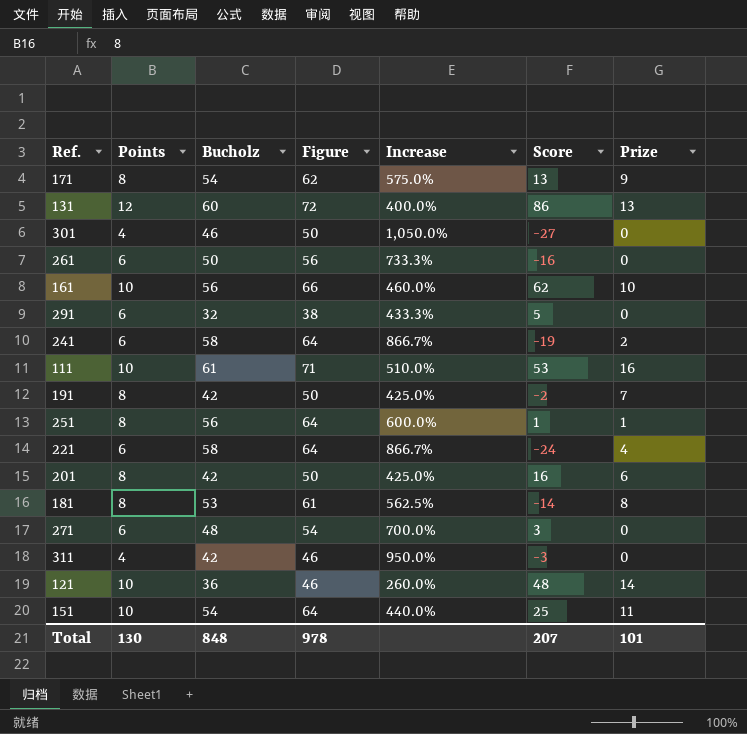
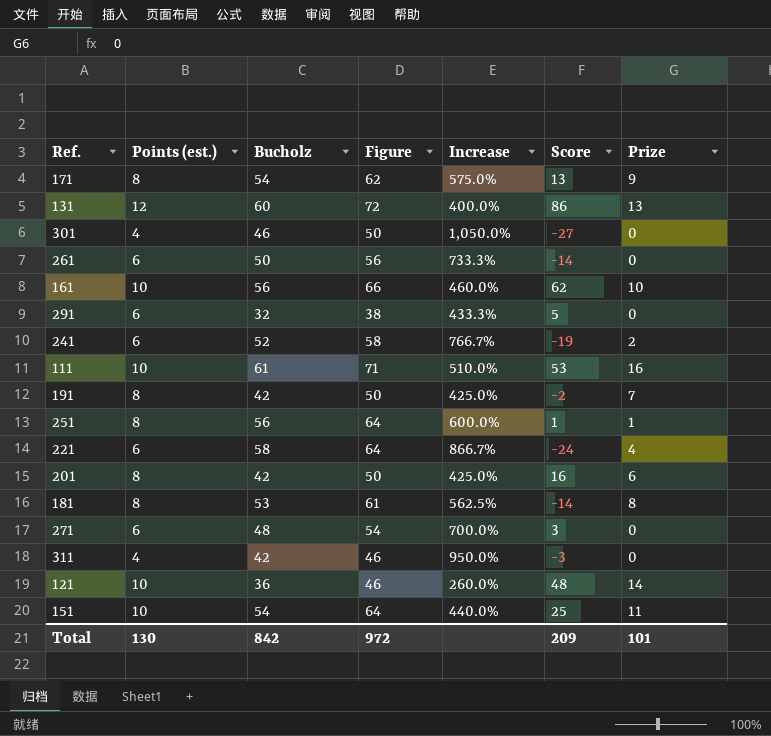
column name: Points -> Points (est.)
261 | Score: -16 -> -14
241 | Bucholz: 58 -> 52
241 | Figure: 64 -> 58
241 | Increase: 866.7% -> 766.7%
Total | Bucholz: 848 -> 842
Total | Figure: 978 -> 972
Total | Score: 207 -> 209

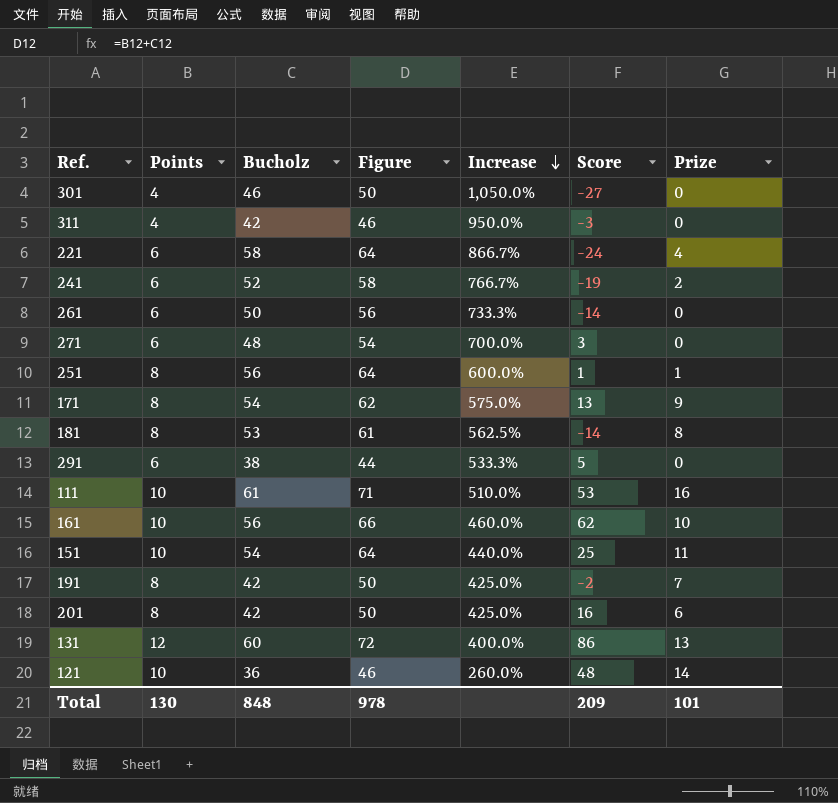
row order: none -> Increase descending
column name: Points (est.) -> Points
291 | Bucholz: 32 -> 38
291 | Figure: 38 -> 44
291 | Increase: 433.3% -> 533.3%
Total | Bucholz: 842 -> 848
Total | Figure: 972 -> 978

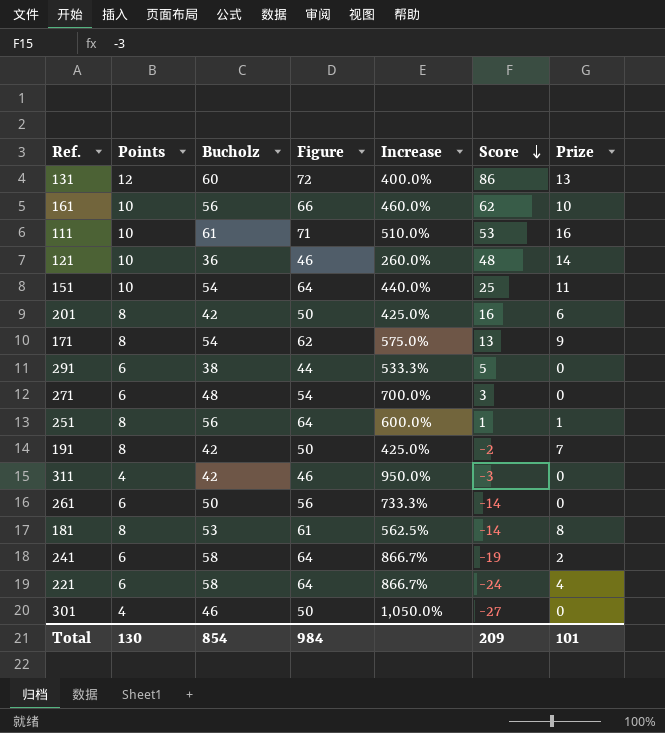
row order: Increase descending -> Score descending
241 | Bucholz: 52 -> 58
241 | Figure: 58 -> 64
241 | Increase: 766.7% -> 866.7%
Total | Bucholz: 848 -> 854
Total | Figure: 978 -> 984

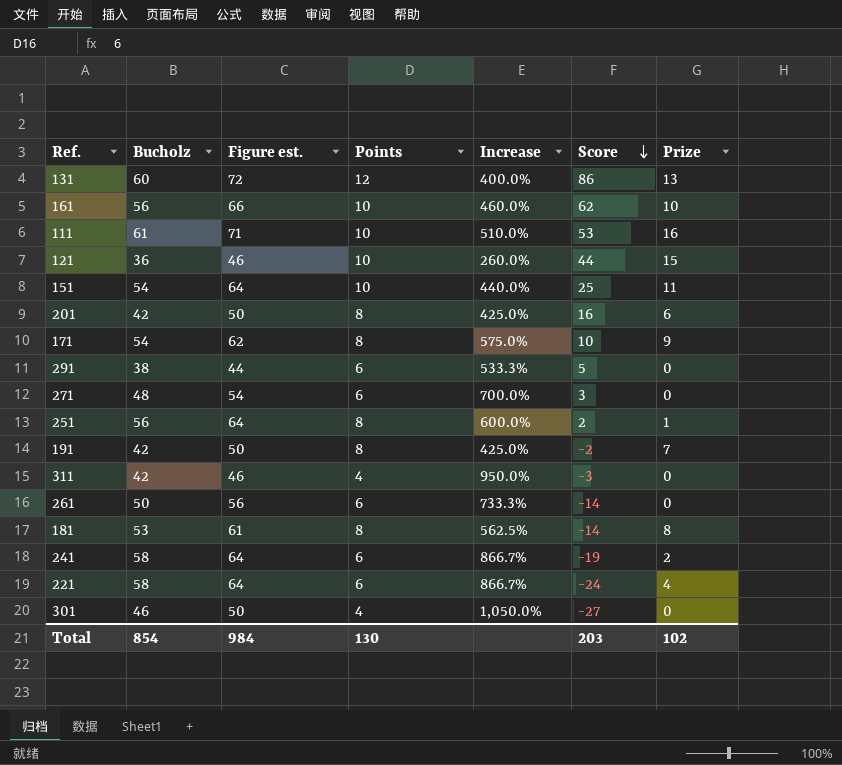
column name: Figure -> Figure est.
column Points | position: 2 -> 4
121 | Score: 48 -> 44
121 | Prize: 14 -> 15
171 | Score: 13 -> 10
251 | Score: 1 -> 2
Total | Score: 209 -> 203
Total | Prize: 101 -> 102

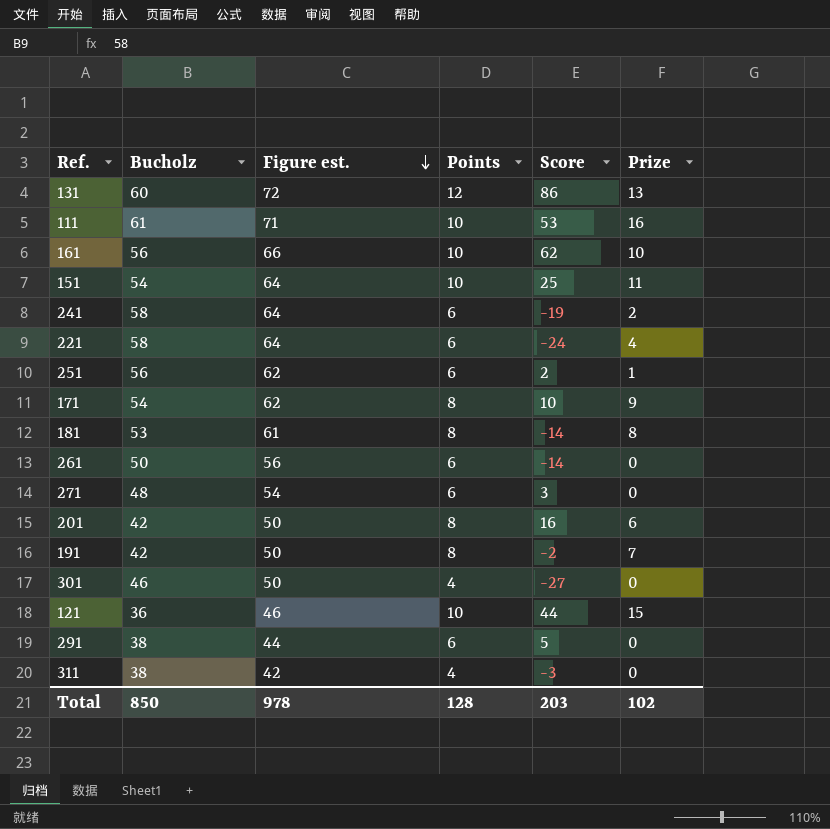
row order: Score descending -> Figure est. descending
column Increase | formula: ([Bucholz] - [Points]) / [Points] -> none
251 | Figure est.: 64 -> 62
251 | Points: 8 -> 6
311 | Bucholz: 42 -> 38
311 | Figure est.: 46 -> 42
Total | Bucholz: 854 -> 850
Total | Figure est.: 984 -> 978
Total | Points: 130 -> 128

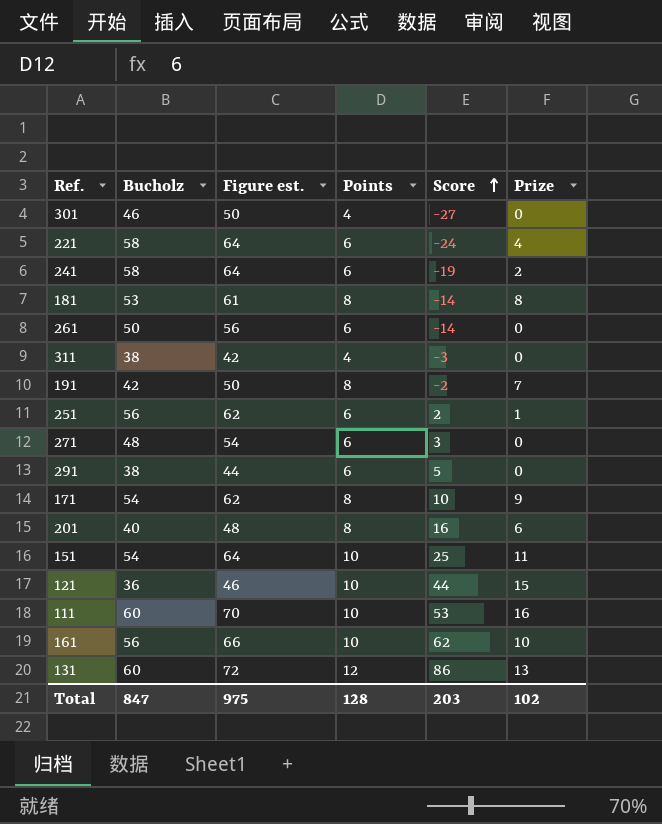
row order: Figure est. descending -> Score ascending
201 | Bucholz: 42 -> 40
201 | Figure est.: 50 -> 48
111 | Bucholz: 61 -> 60
111 | Figure est.: 71 -> 70
Total | Bucholz: 850 -> 847
Total | Figure est.: 978 -> 975

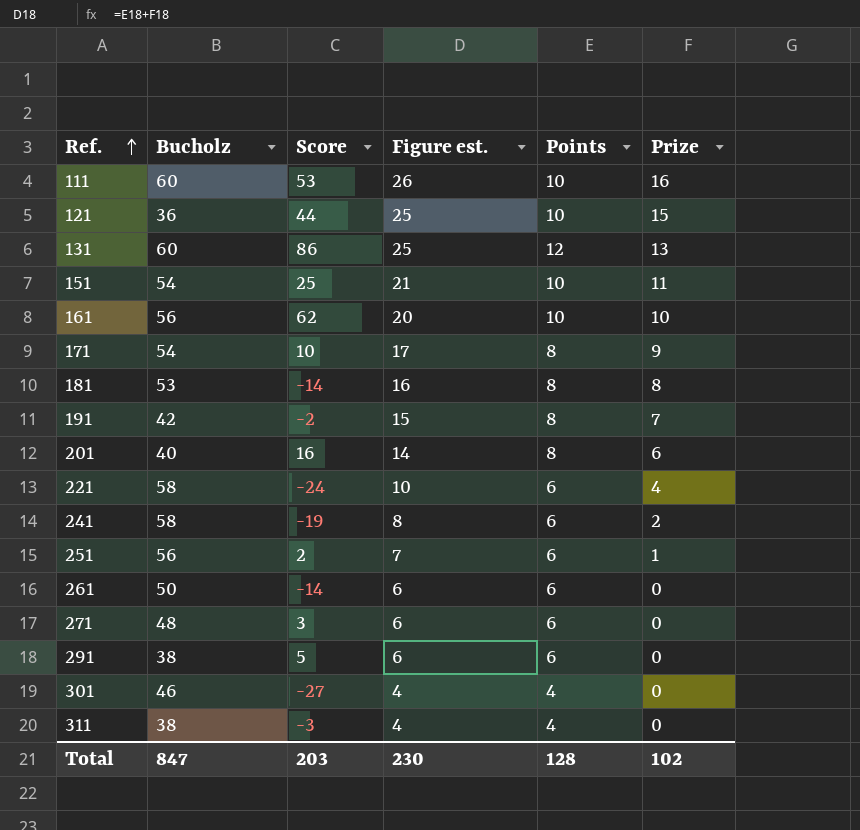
row order: Score ascending -> Ref. ascending
column Score | position: 5 -> 3
column Figure est. | formula: [Bucholz] + [Points] -> [Points] + [Prize]
Total | Figure est.: 975 -> 230

